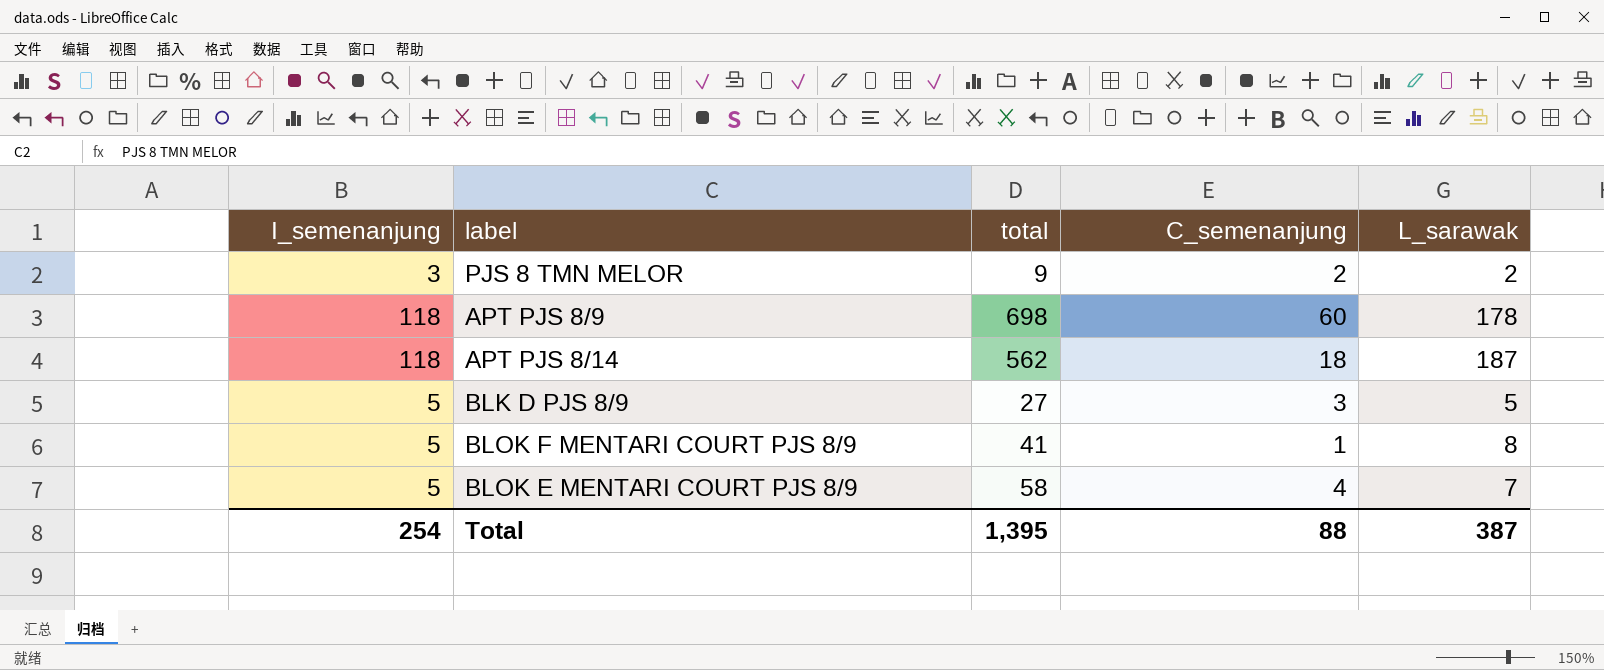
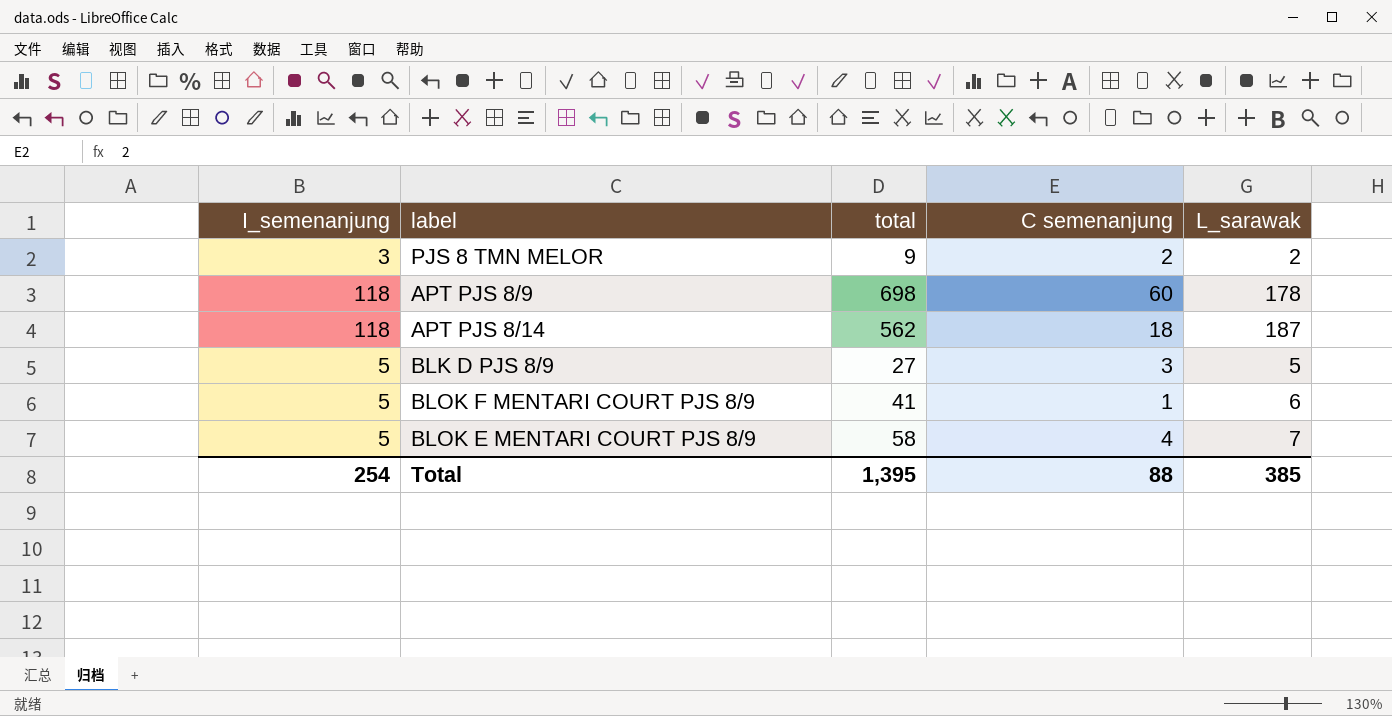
column name: C_semenanjung -> C semenanjung
BLOK F MENTARI COURT PJS 8/9 | L_sarawak: 8 -> 6
Total | L_sarawak: 387 -> 385

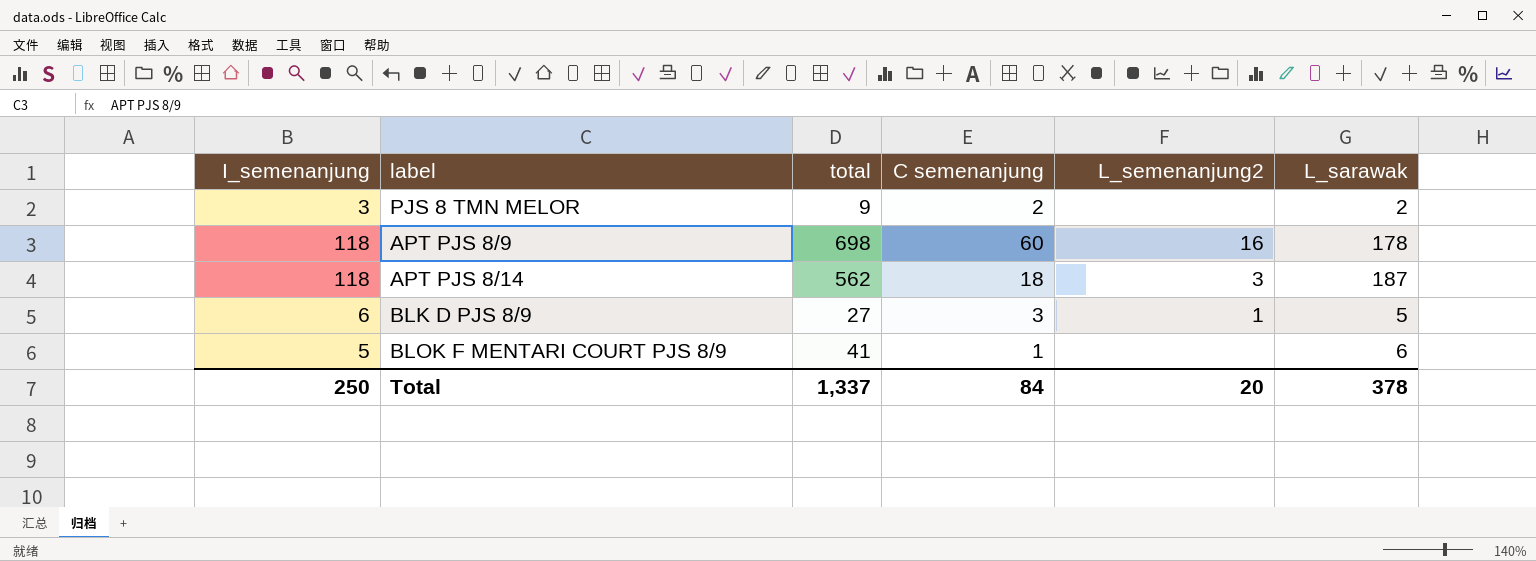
column L_semenanjung2 | position: none -> 5
row BLOK E MENTARI COURT PJS 8/9: 5 | 58 | 4 | 7 -> none
BLK D PJS 8/9 | I_semenanjung: 5 -> 6
Total | I_semenanjung: 254 -> 250
Total | total: 1,395 -> 1,337
Total | C semenanjung: 88 -> 84
Total | L_sarawak: 385 -> 378

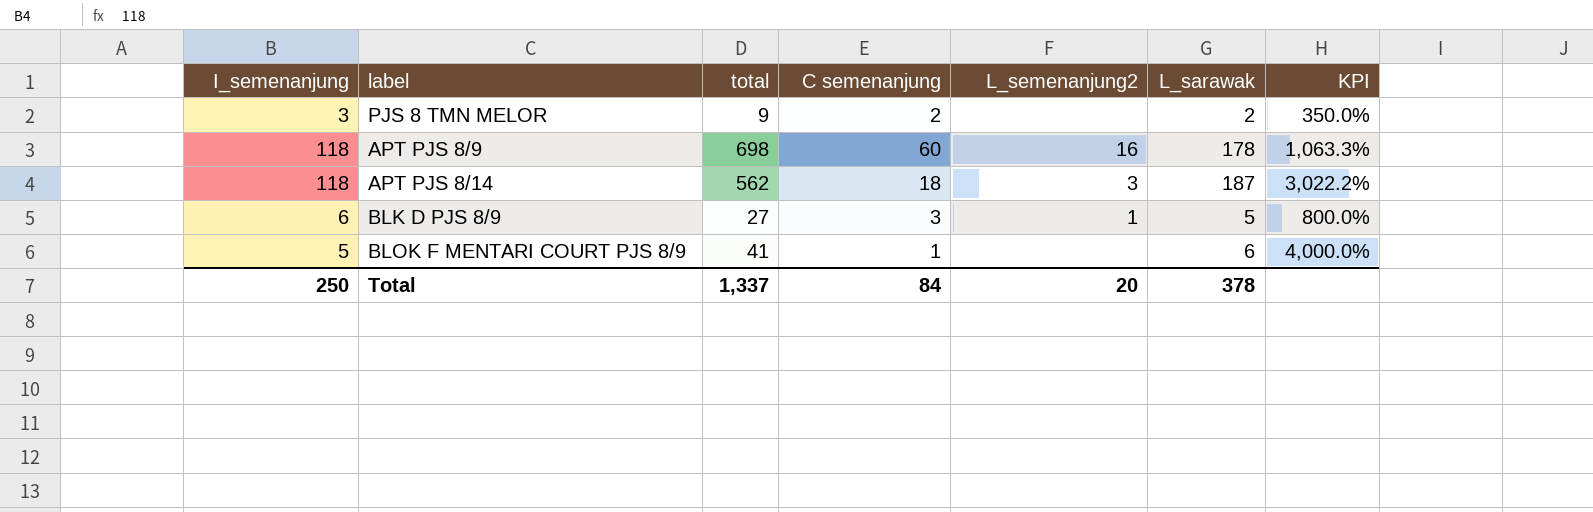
column KPI | formula: none -> ([total] - [C semenanjung]) / [C semenanjung]

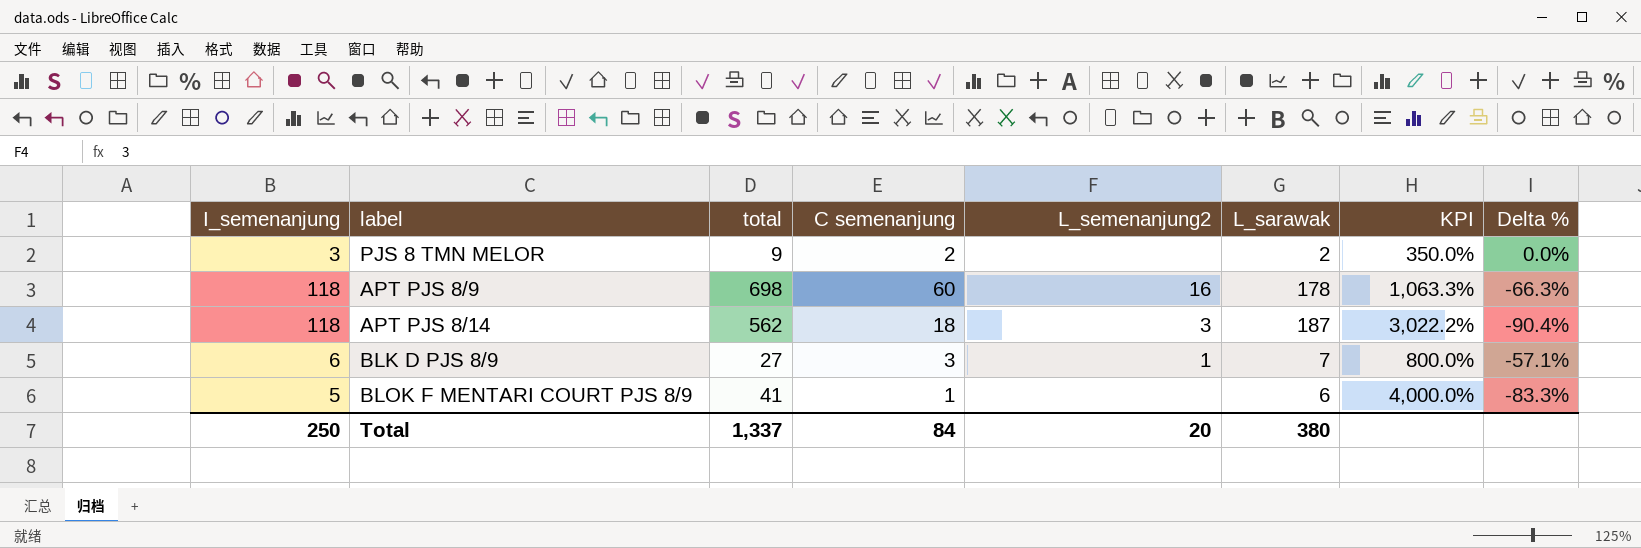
column Delta % | formula: none -> ([C semenanjung] - [L_sarawak]) / [L_sarawak]
BLK D PJS 8/9 | L_sarawak: 5 -> 7
Total | L_sarawak: 378 -> 380

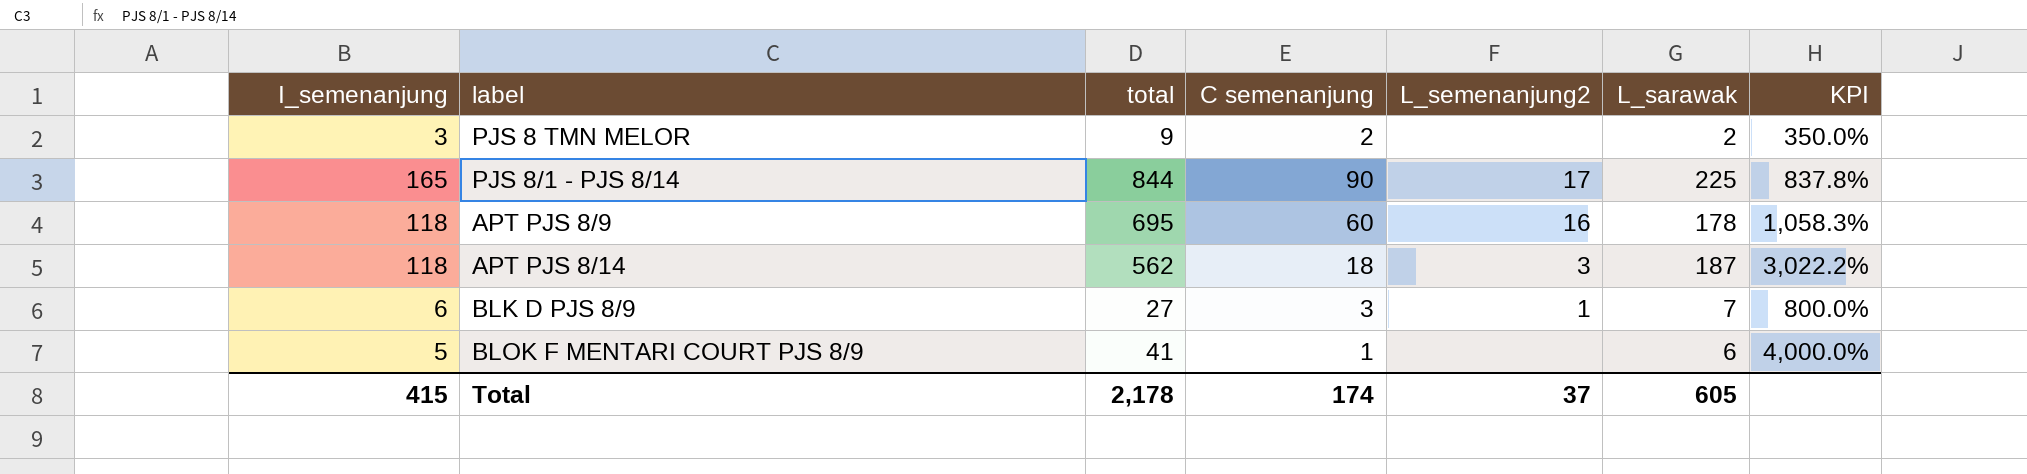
column Delta % | formula: ([C semenanjung] - [L_sarawak]) / [L_sarawak] -> none
row PJS 8/1 - PJS 8/14: none -> 165 | 844 | 90 | 17 | 225 | 837.8%
APT PJS 8/9 | total: 698 -> 695
APT PJS 8/9 | KPI: 1,063.3% -> 1,058.3%
Total | I_semenanjung: 250 -> 415
Total | total: 1,337 -> 2,178
Total | C semenanjung: 84 -> 174
Total | L_semenanjung2: 20 -> 37
Total | L_sarawak: 380 -> 605

